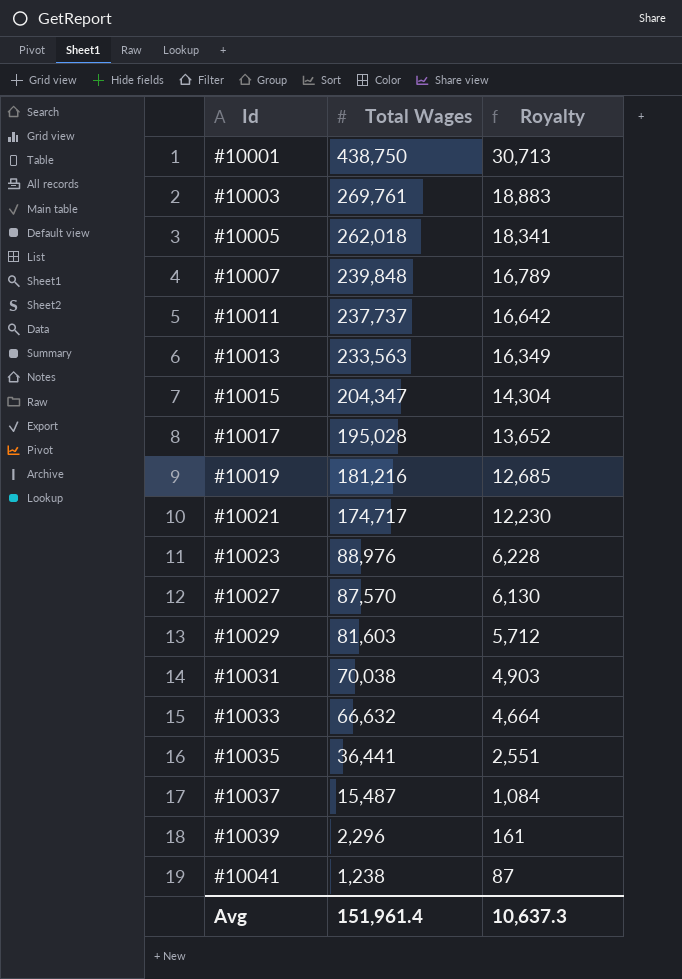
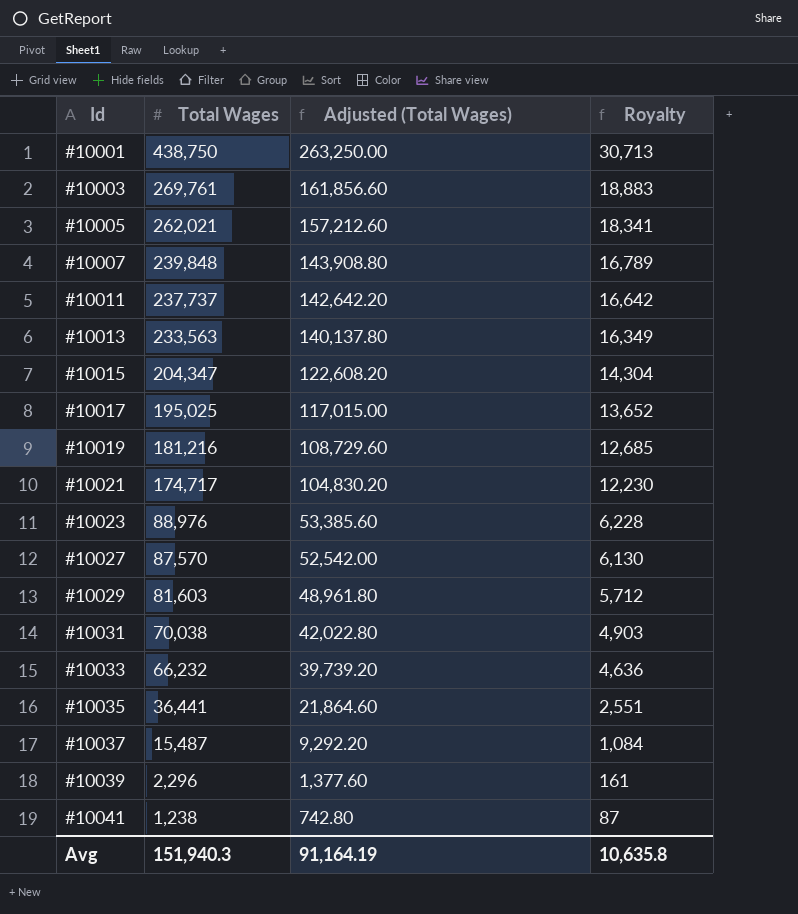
column Adjusted (Total Wages) | formula: none -> [Total Wages] * 0.6
#10005 | Total Wages: 262,018 -> 262,021
#10017 | Total Wages: 195,028 -> 195,025
#10033 | Total Wages: 66,632 -> 66,232
#10033 | Royalty: 4,664 -> 4,636
Avg | Total Wages: 151,961.4 -> 151,940.3
Avg | Royalty: 10,637.3 -> 10,635.8

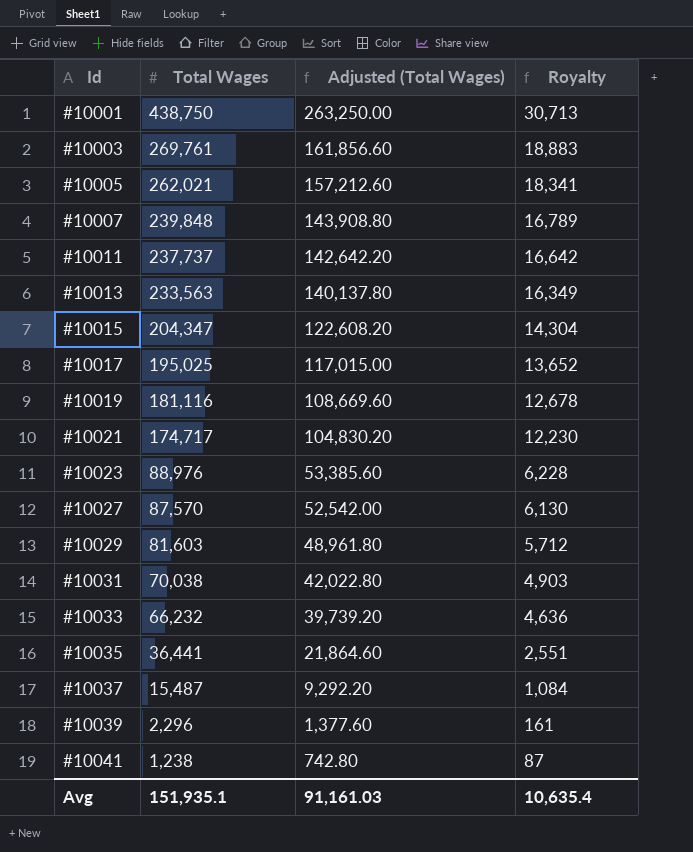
#10019 | Total Wages: 181,216 -> 181,116
#10019 | Adjusted (Total Wages): 108,729.60 -> 108,669.60
#10019 | Royalty: 12,685 -> 12,678
Avg | Total Wages: 151,940.3 -> 151,935.1
Avg | Adjusted (Total Wages): 91,164.19 -> 91,161.03
Avg | Royalty: 10,635.8 -> 10,635.4

